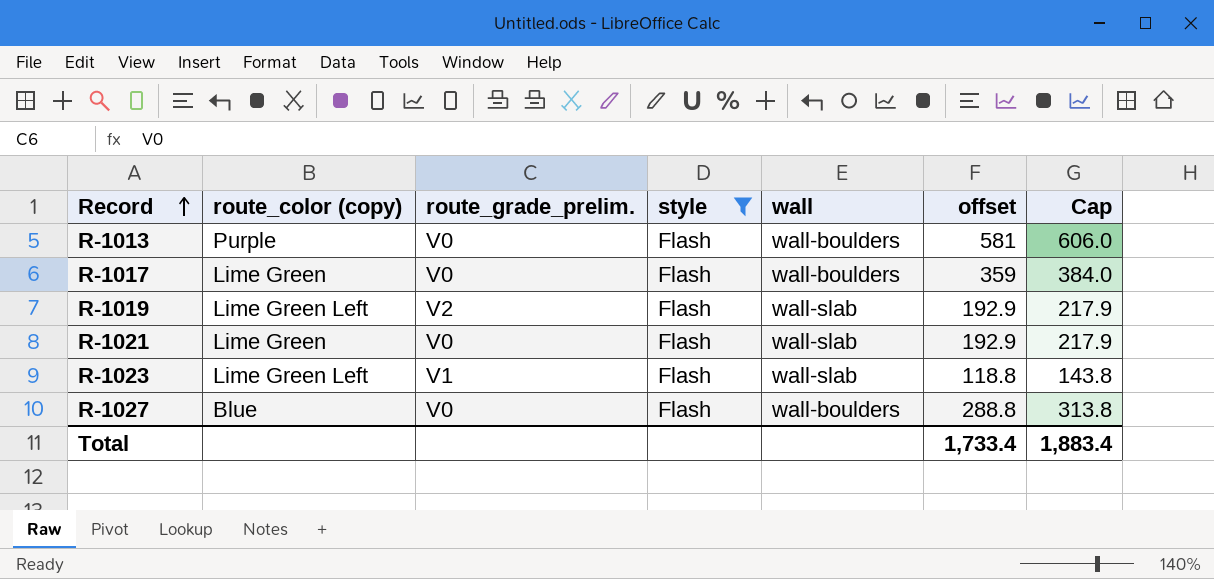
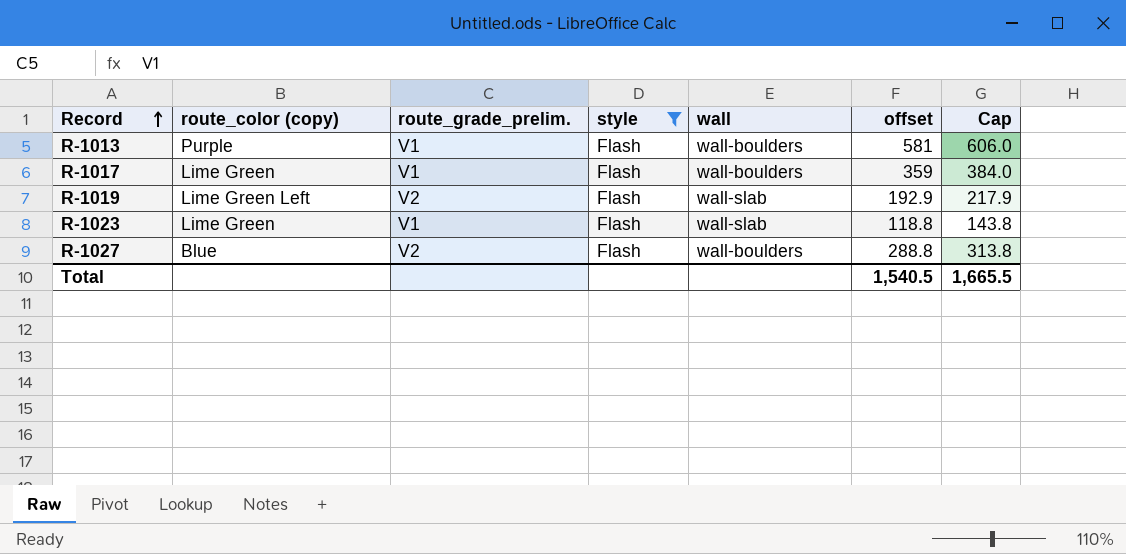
row R-1021: Lime Green | V0 | Flash | wall-slab | 192.9 | 217.9 -> none
R-1013 | route_grade_prelim.: V0 -> V1
R-1017 | route_grade_prelim.: V0 -> V1
R-1023 | route_color (copy): Lime Green Left -> Lime Green
R-1027 | route_grade_prelim.: V0 -> V2
Total | offset: 1,733.4 -> 1,540.5
Total | Cap: 1,883.4 -> 1,665.5

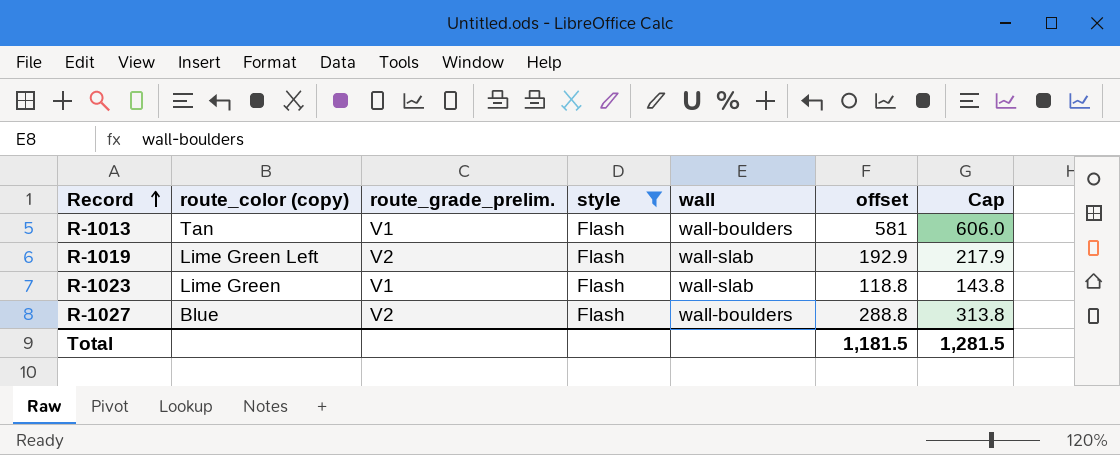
row R-1017: Lime Green | V1 | Flash | wall-boulders | 359 | 384.0 -> none
R-1013 | route_color (copy): Purple -> Tan
Total | offset: 1,540.5 -> 1,181.5
Total | Cap: 1,665.5 -> 1,281.5

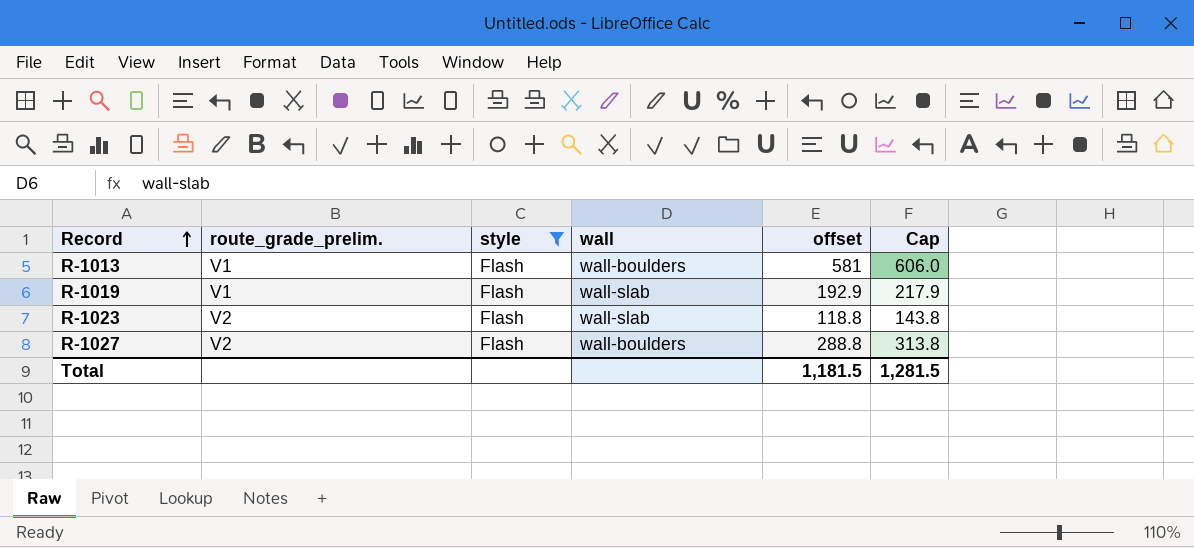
column route_color (copy) | position: 2 -> none
R-1019 | route_grade_prelim.: V2 -> V1
R-1023 | route_grade_prelim.: V1 -> V2

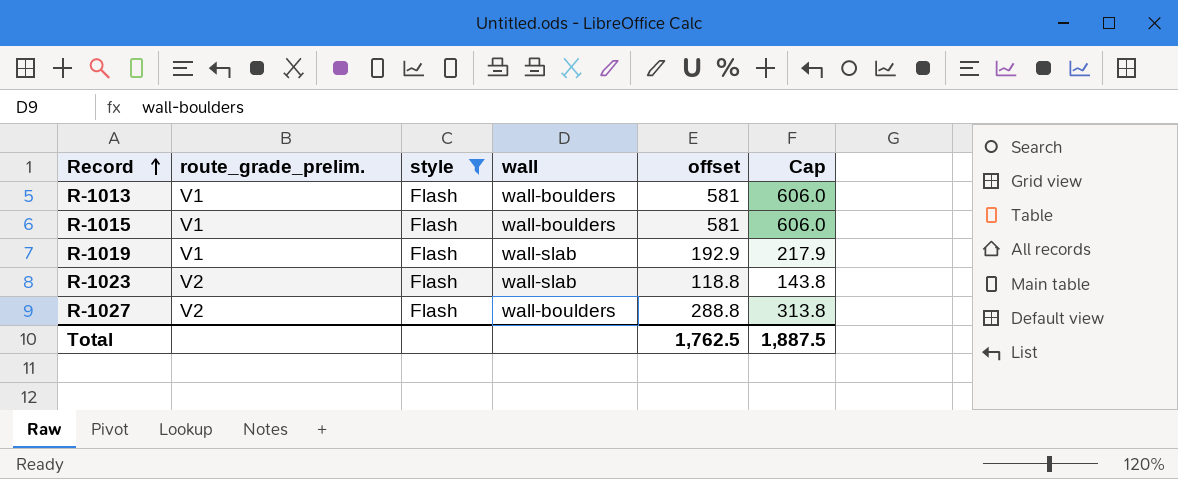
row R-1015: none -> V1 | Flash | wall-boulders | 581 | 606.0
Total | offset: 1,181.5 -> 1,762.5
Total | Cap: 1,281.5 -> 1,887.5

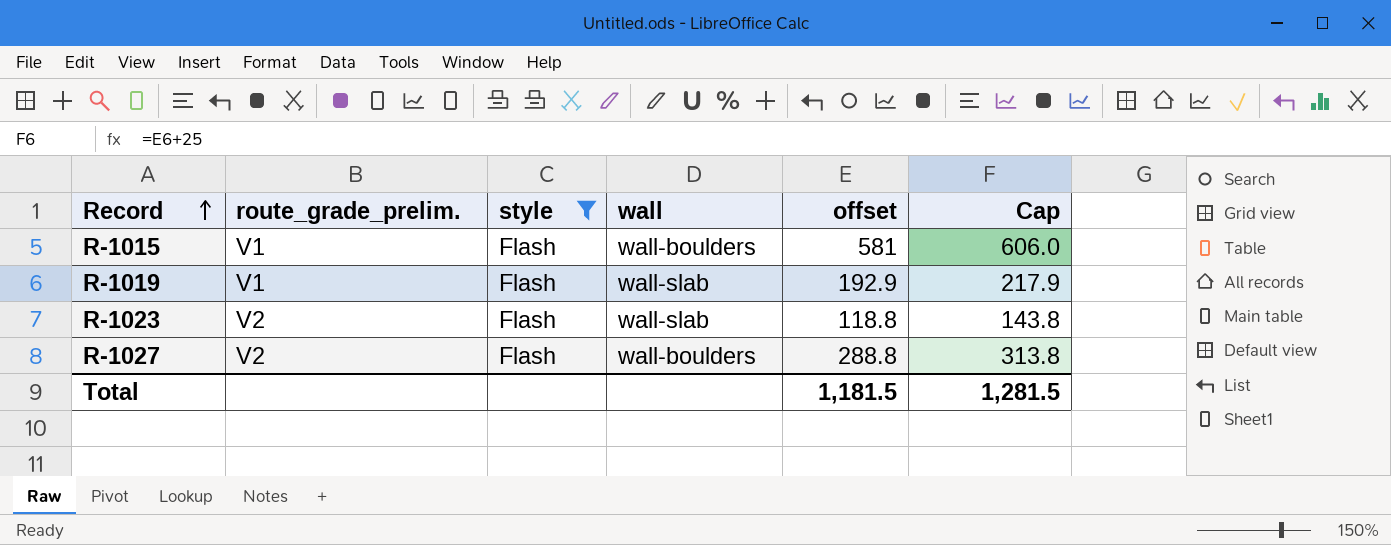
row R-1013: V1 | Flash | wall-boulders | 581 | 606.0 -> none
Total | offset: 1,762.5 -> 1,181.5
Total | Cap: 1,887.5 -> 1,281.5

